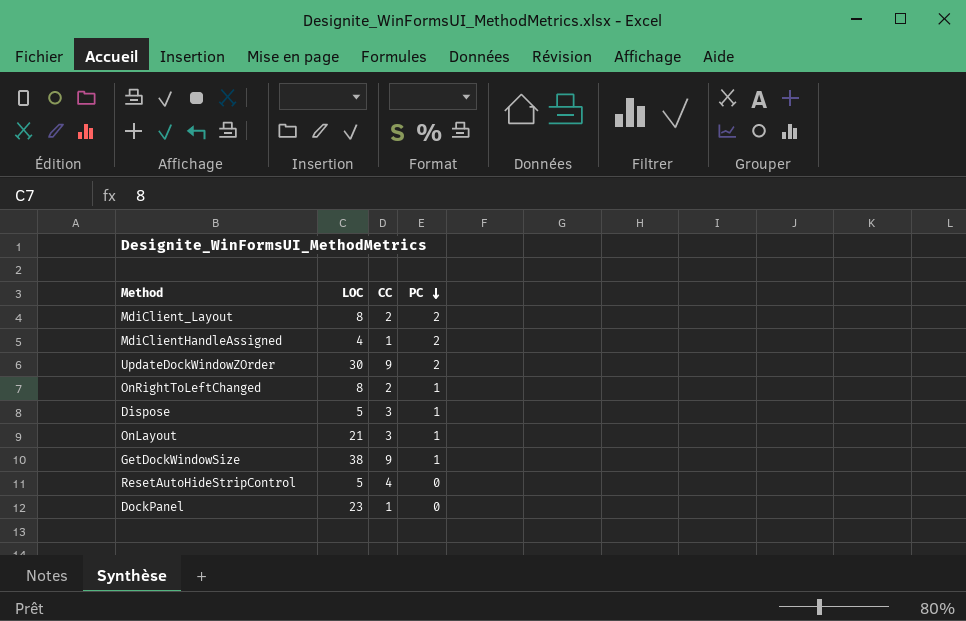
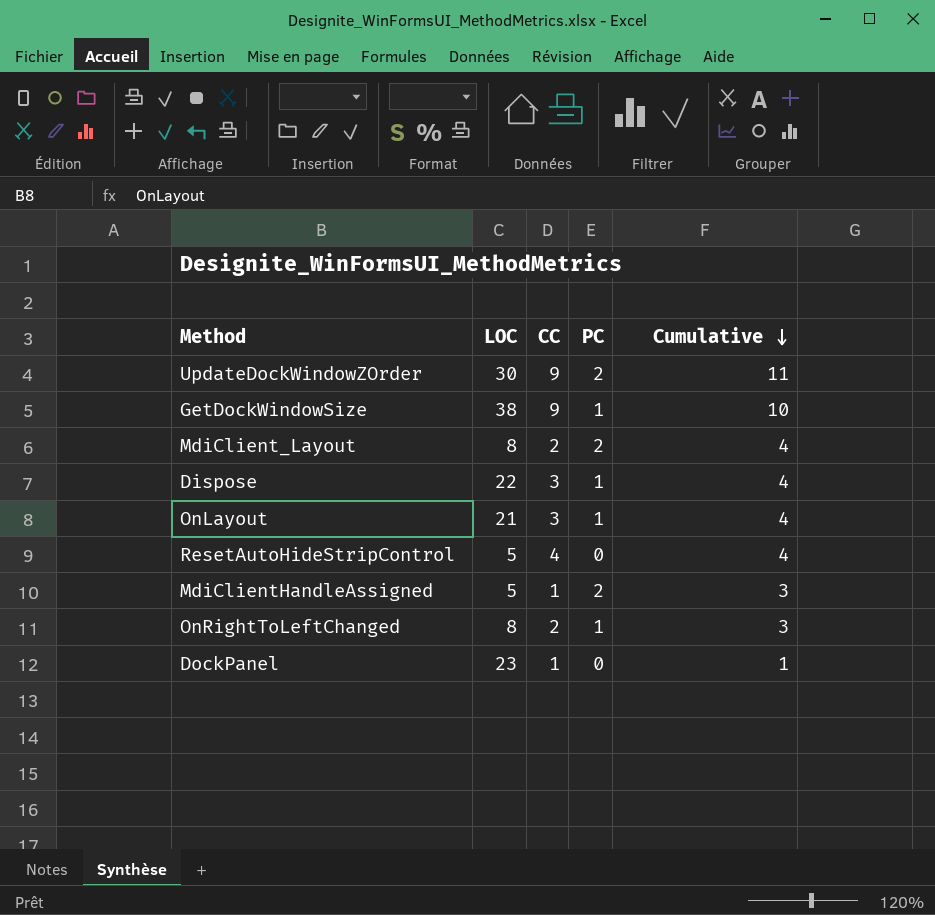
row order: PC descending -> Cumulative descending
column Cumulative | formula: none -> [CC] + [PC]
Dispose | LOC: 5 -> 22
MdiClientHandleAssigned | LOC: 4 -> 5

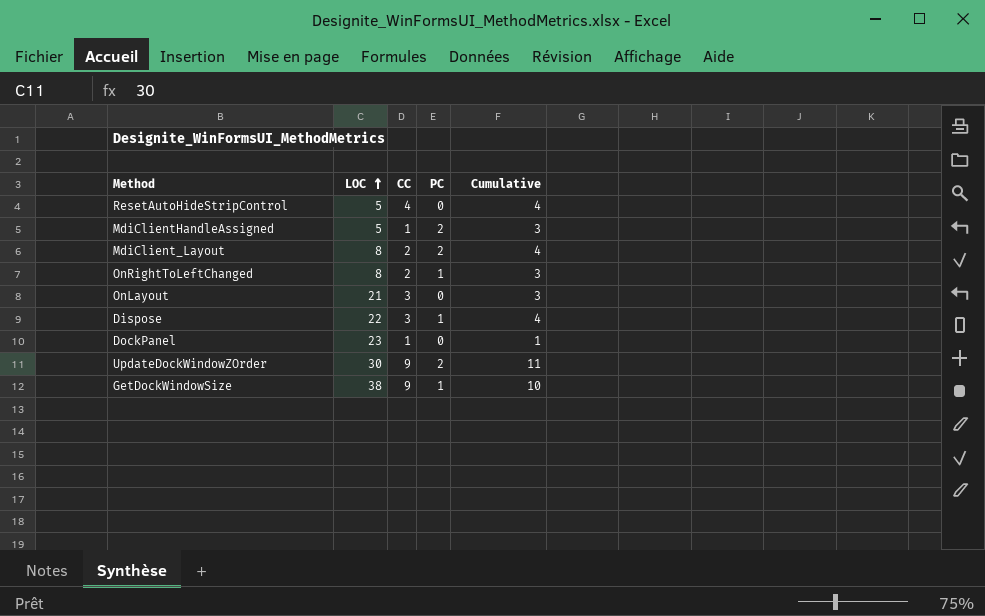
row order: Cumulative descending -> LOC ascending
OnLayout | PC: 1 -> 0
OnLayout | Cumulative: 4 -> 3

